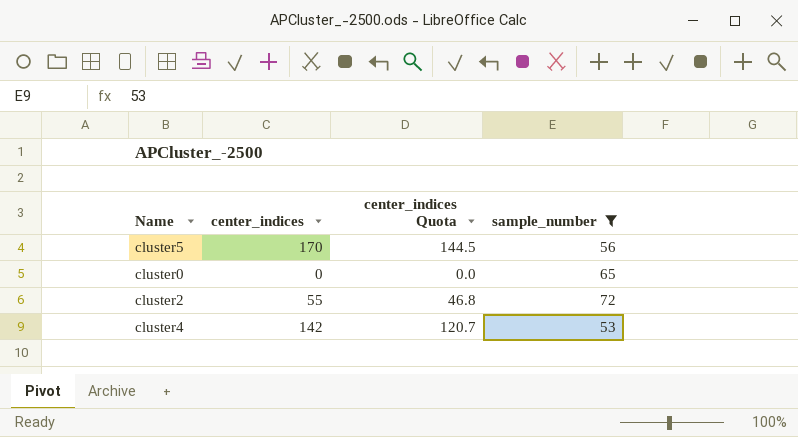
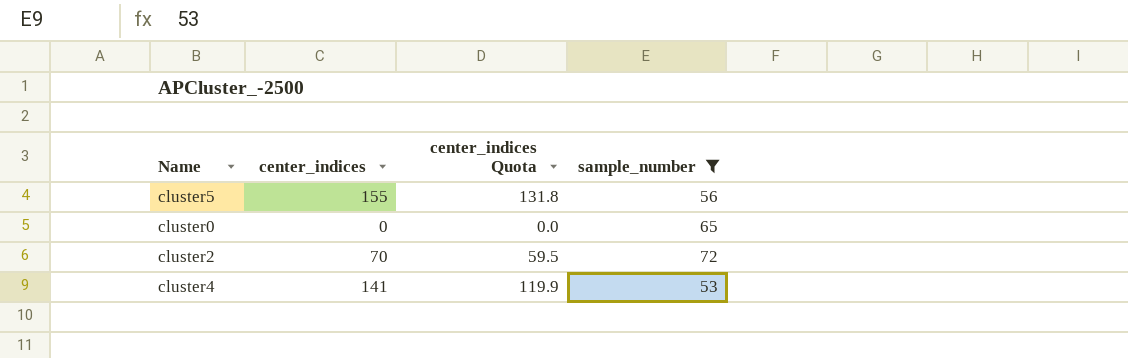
cluster5 | center_indices: 170 -> 155
cluster5 | center_indices Quota: 144.5 -> 131.8
cluster2 | center_indices: 55 -> 70
cluster2 | center_indices Quota: 46.8 -> 59.5
cluster4 | center_indices: 142 -> 141
cluster4 | center_indices Quota: 120.7 -> 119.9

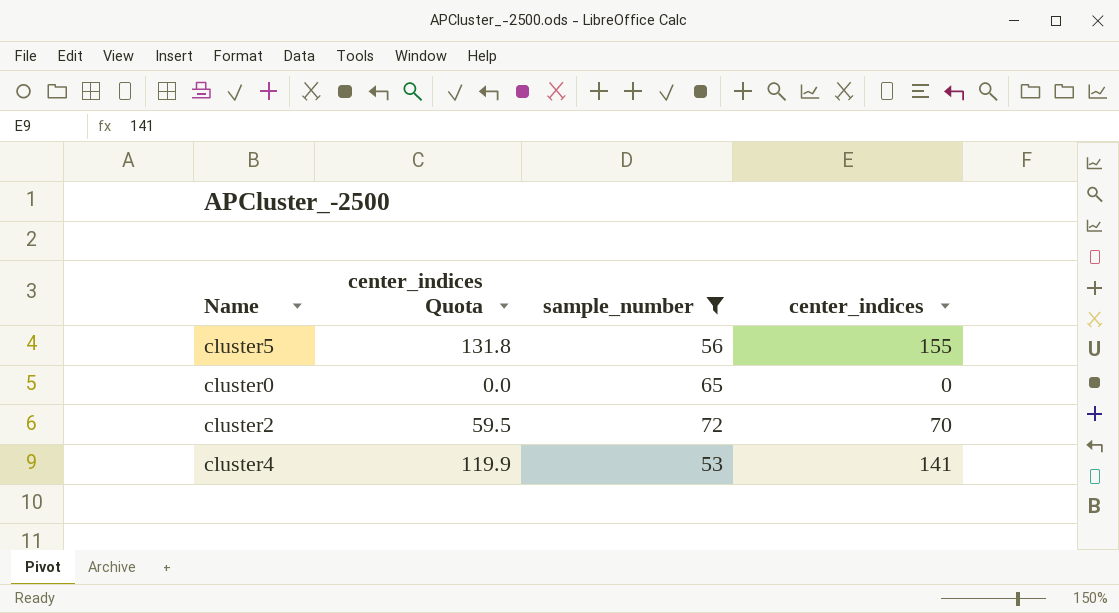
column center_indices | position: 2 -> 4

